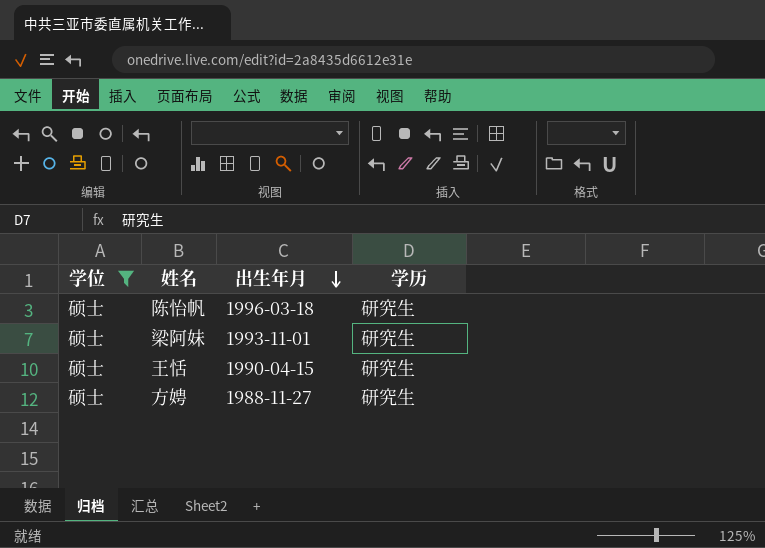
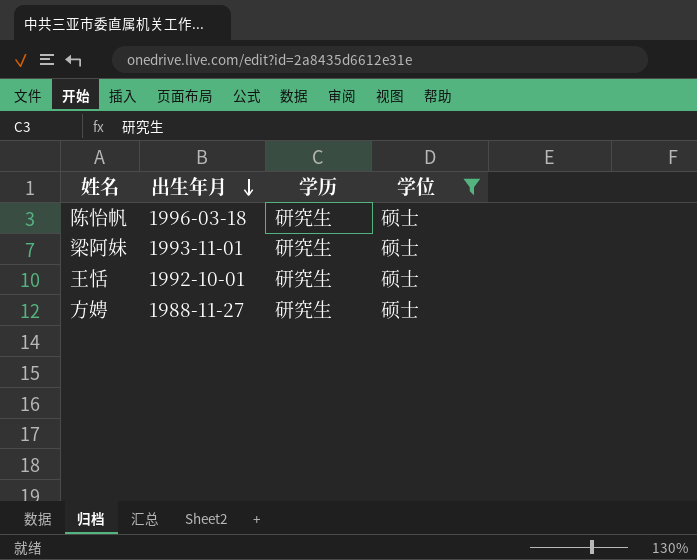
column 学位 | position: 1 -> 4
王恬 | 出生年月: 1990-04-15 -> 1992-10-01

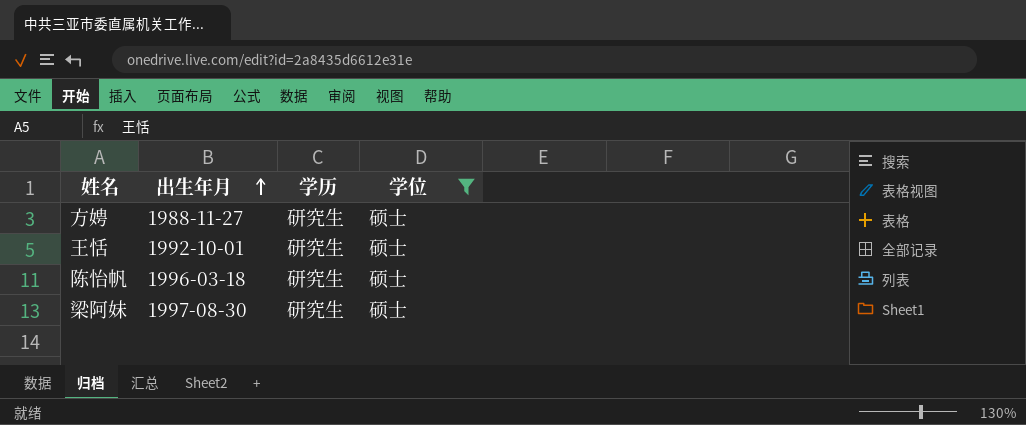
row order: 出生年月 descending -> 出生年月 ascending
梁阿妹 | 出生年月: 1993-11-01 -> 1997-08-30

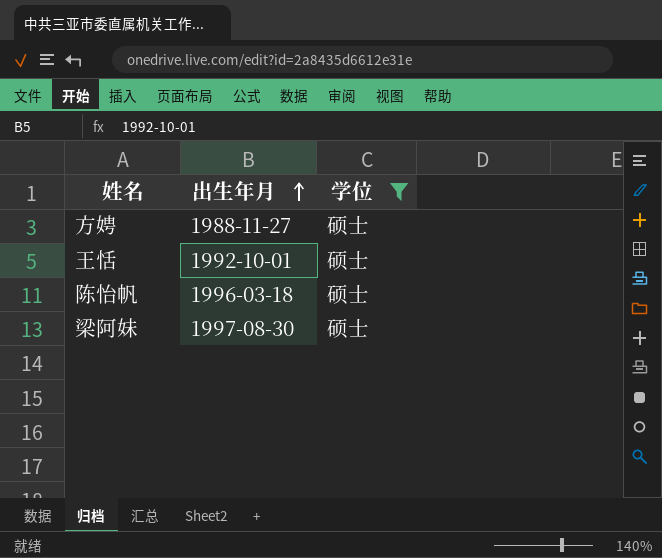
column 学历 | position: 3 -> none

